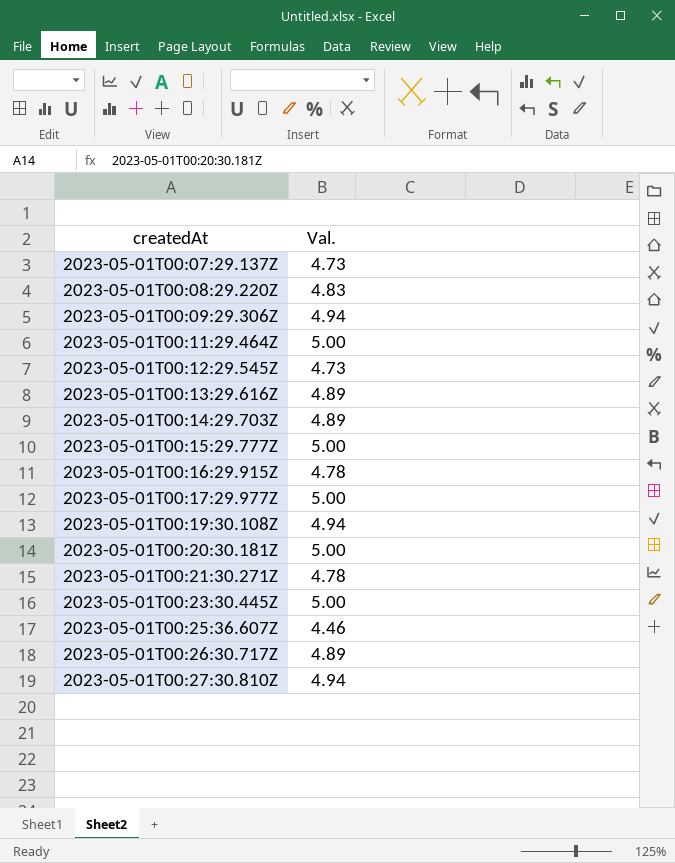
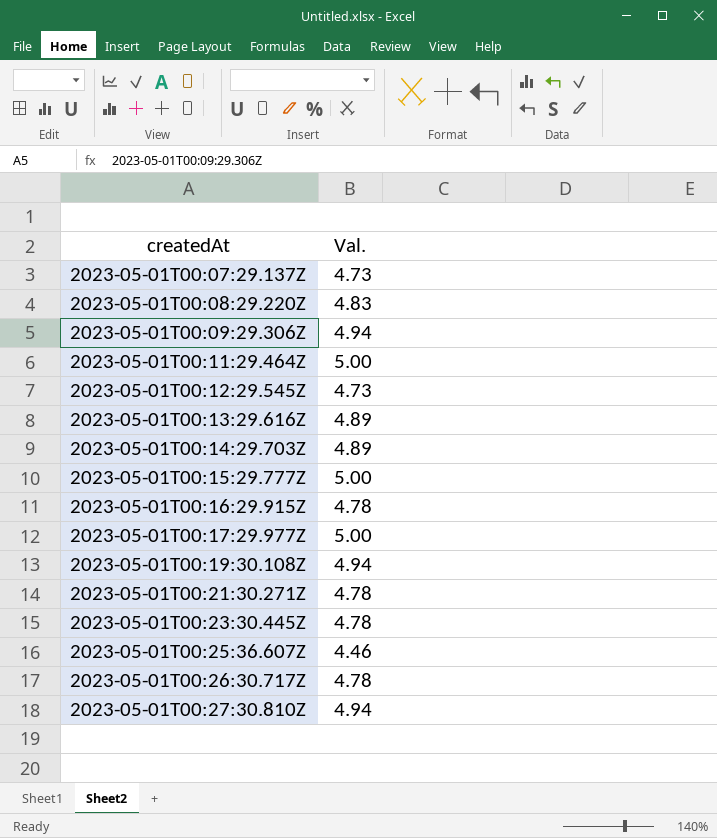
row 2023-05-01T00:20:30.181Z: 5.00 -> none
2023-05-01T00:23:30.445Z | Val.: 5.00 -> 4.78
2023-05-01T00:26:30.717Z | Val.: 4.89 -> 4.78

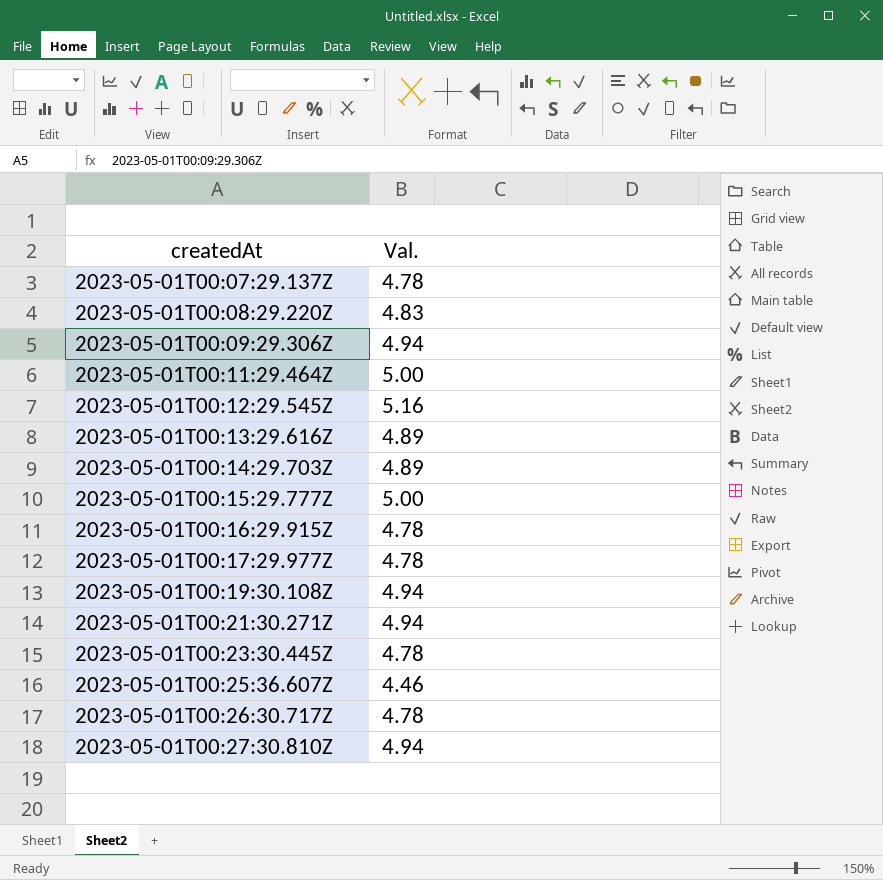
2023-05-01T00:07:29.137Z | Val.: 4.73 -> 4.78
2023-05-01T00:12:29.545Z | Val.: 4.73 -> 5.16
2023-05-01T00:17:29.977Z | Val.: 5.00 -> 4.78
2023-05-01T00:21:30.271Z | Val.: 4.78 -> 4.94

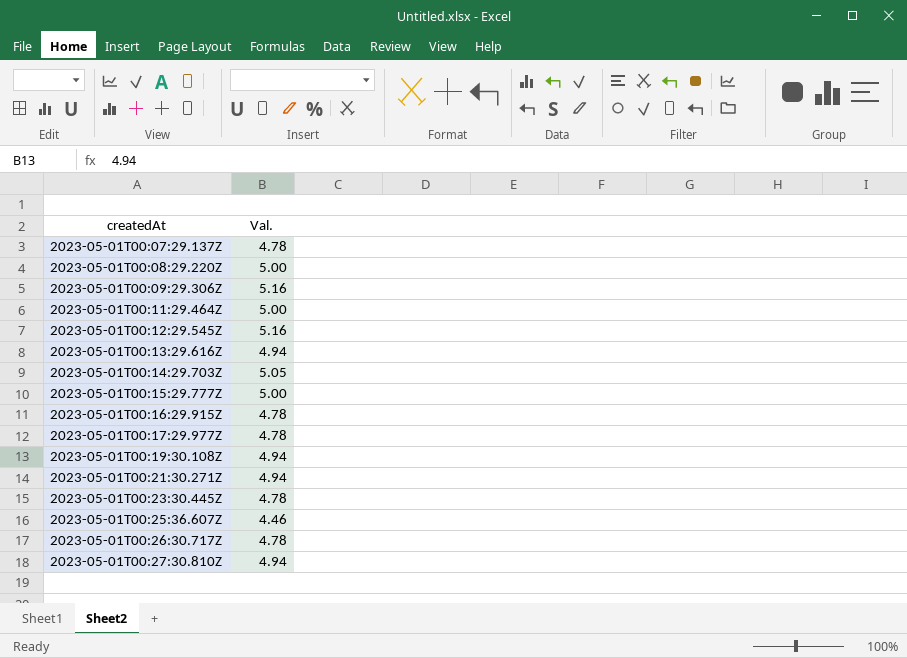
2023-05-01T00:08:29.220Z | Val.: 4.83 -> 5.00
2023-05-01T00:09:29.306Z | Val.: 4.94 -> 5.16
2023-05-01T00:13:29.616Z | Val.: 4.89 -> 4.94
2023-05-01T00:14:29.703Z | Val.: 4.89 -> 5.05

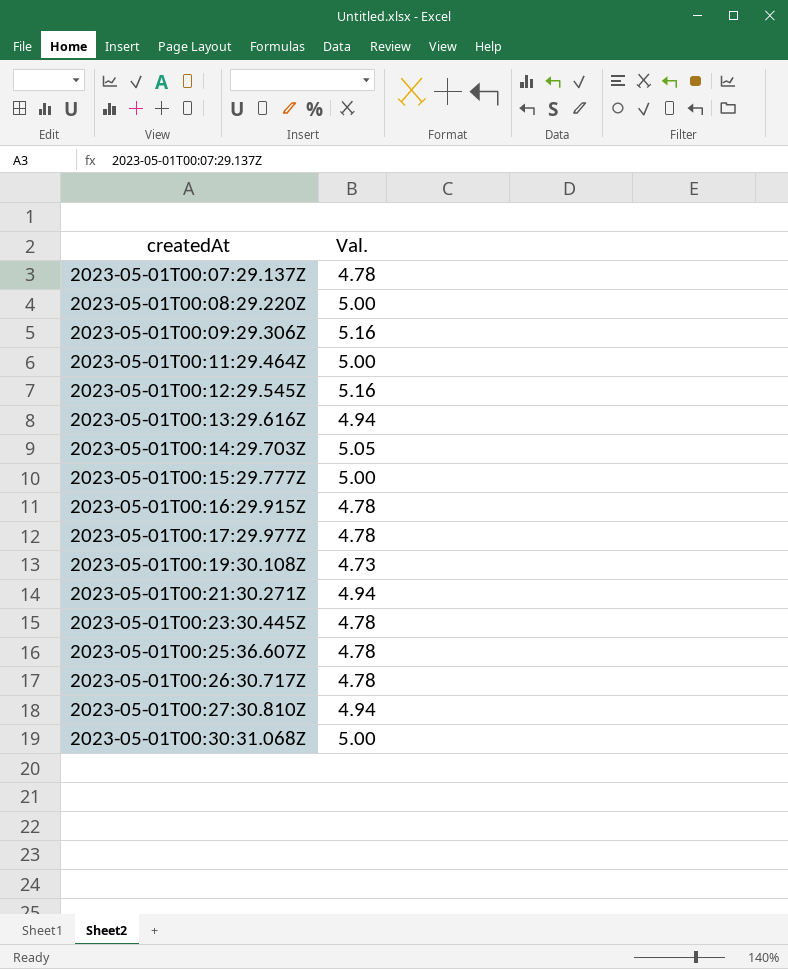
2023-05-01T00:19:30.108Z | Val.: 4.94 -> 4.73
2023-05-01T00:25:36.607Z | Val.: 4.46 -> 4.78
row 2023-05-01T00:30:31.068Z: none -> 5.00

